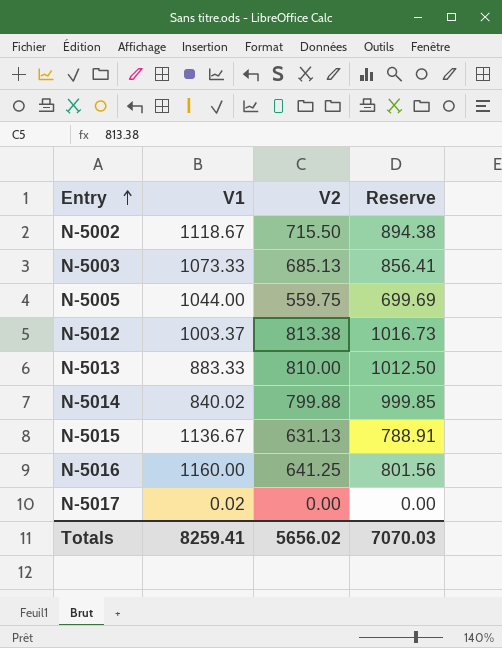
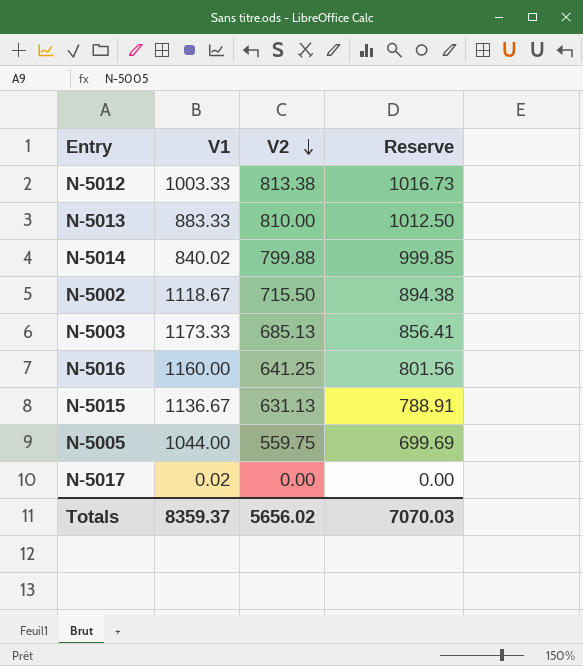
row order: Entry ascending -> V2 descending
N-5012 | V1: 1003.37 -> 1003.33
N-5003 | V1: 1073.33 -> 1173.33
Totals | V1: 8259.41 -> 8359.37

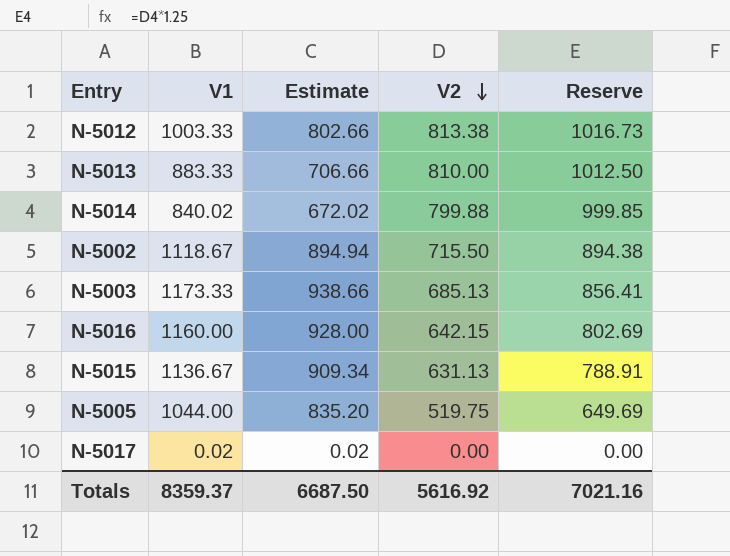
column Estimate | formula: none -> [V1] * 0.8
N-5016 | V2: 641.25 -> 642.15
N-5016 | Reserve: 801.56 -> 802.69
N-5005 | V2: 559.75 -> 519.75
N-5005 | Reserve: 699.69 -> 649.69
Totals | V2: 5656.02 -> 5616.92
Totals | Reserve: 7070.03 -> 7021.16

